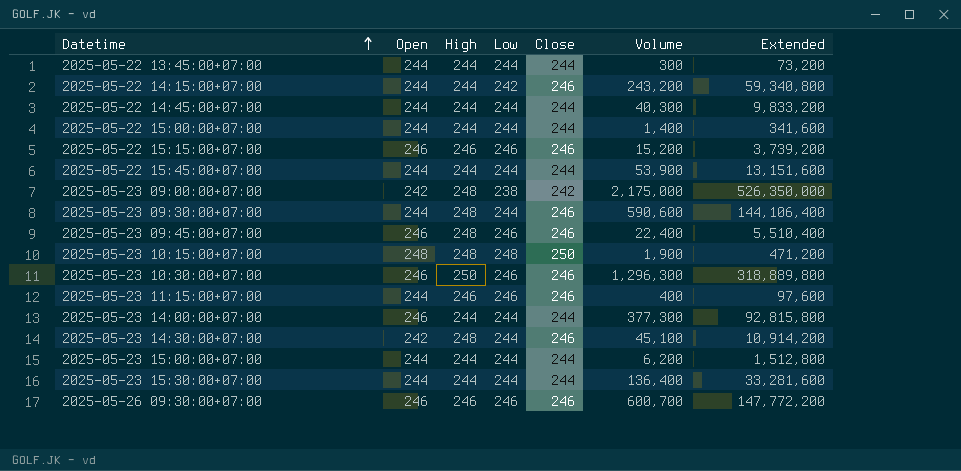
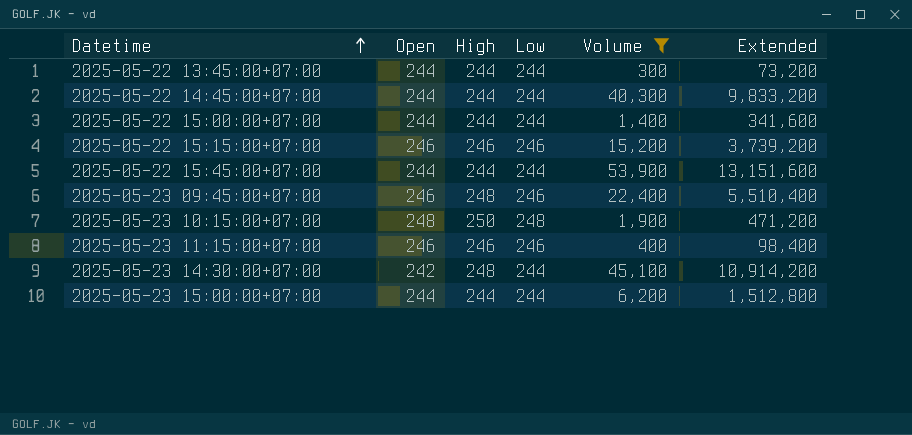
filter: none -> Volume <= 53,900
column Close | position: 5 -> none
2025-05-23 10:15:00+07:00 | High: 248 -> 250
2025-05-23 11:15:00+07:00 | Open: 244 -> 246
2025-05-23 11:15:00+07:00 | Extended: 97,600 -> 98,400

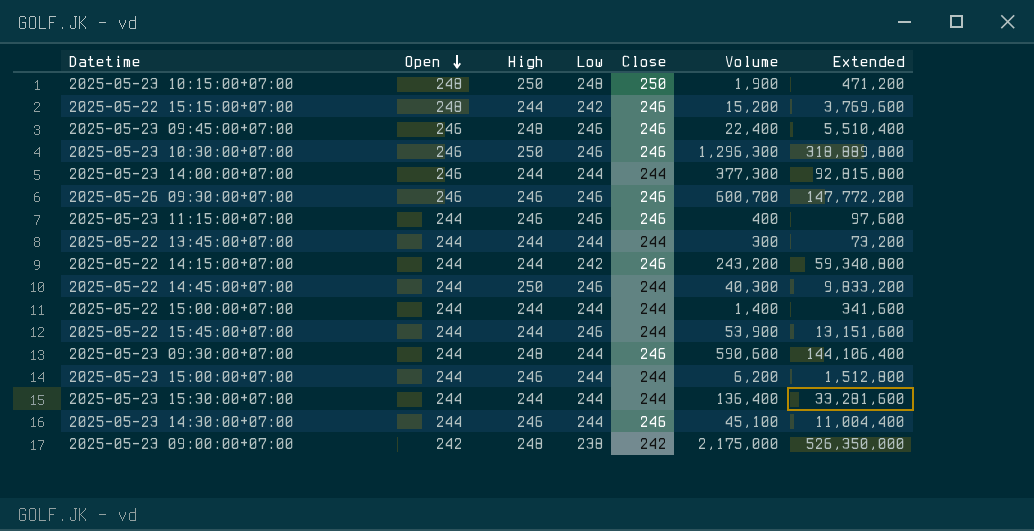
filter: Volume <= 53,900 -> none
row order: Datetime ascending -> Open descending
column Close | position: none -> 5
2025-05-22 15:15:00+07:00 | Open: 246 -> 248
2025-05-22 15:15:00+07:00 | High: 246 -> 244
2025-05-22 15:15:00+07:00 | Low: 246 -> 242
2025-05-22 15:15:00+07:00 | Extended: 3,739,200 -> 3,769,600
2025-05-23 11:15:00+07:00 | Open: 246 -> 244
2025-05-23 11:15:00+07:00 | Extended: 98,400 -> 97,600
2025-05-22 14:45:00+07:00 | High: 244 -> 250
2025-05-22 14:45:00+07:00 | Low: 244 -> 246
2025-05-22 15:45:00+07:00 | Low: 244 -> 246
2025-05-23 15:00:00+07:00 | High: 244 -> 246
2025-05-23 14:30:00+07:00 | Open: 242 -> 244
2025-05-23 14:30:00+07:00 | High: 248 -> 246
2025-05-23 14:30:00+07:00 | Extended: 10,914,200 -> 11,004,400

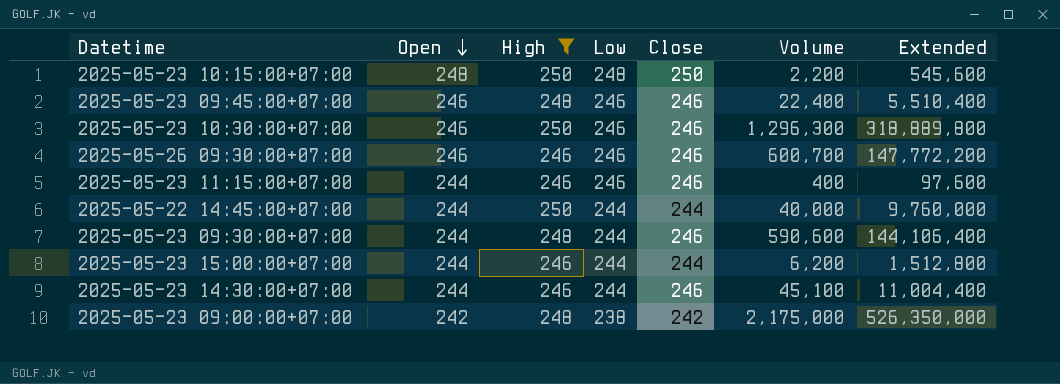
filter: none -> High != 244
2025-05-23 10:15:00+07:00 | Volume: 1,900 -> 2,200
2025-05-23 10:15:00+07:00 | Extended: 471,200 -> 545,600
2025-05-22 14:45:00+07:00 | Low: 246 -> 244
2025-05-22 14:45:00+07:00 | Volume: 40,300 -> 40,000
2025-05-22 14:45:00+07:00 | Extended: 9,833,200 -> 9,760,000

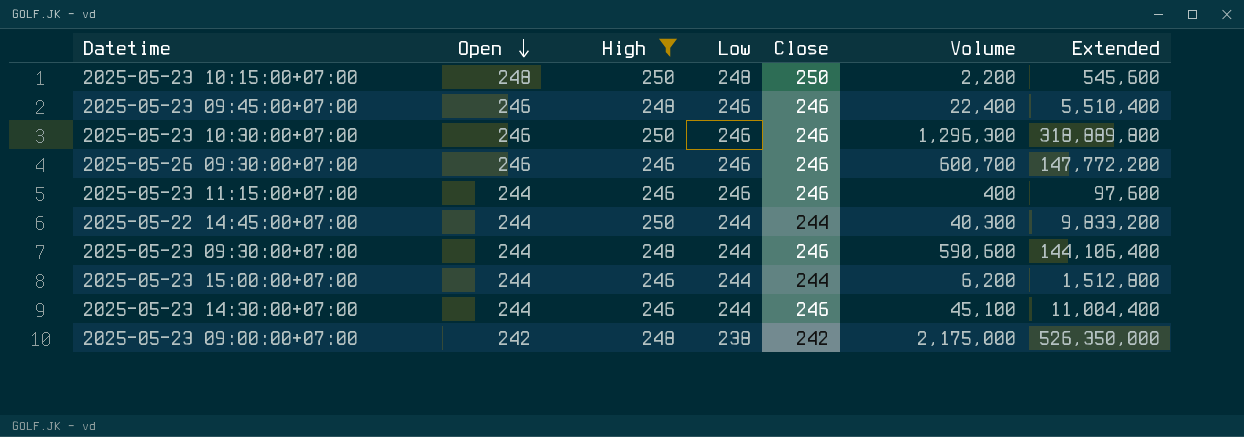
2025-05-22 14:45:00+07:00 | Volume: 40,000 -> 40,300
2025-05-22 14:45:00+07:00 | Extended: 9,760,000 -> 9,833,200

